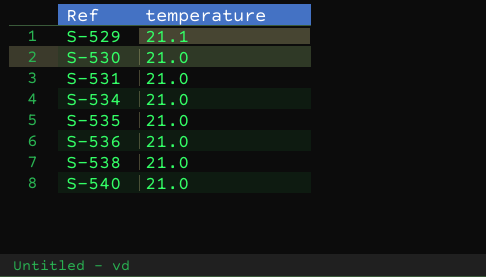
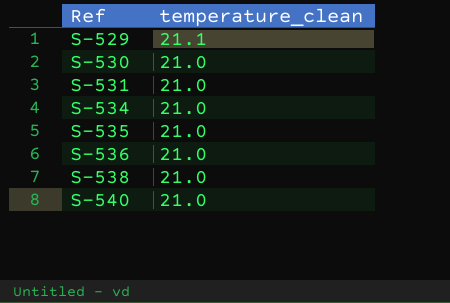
column name: temperature -> temperature_clean

